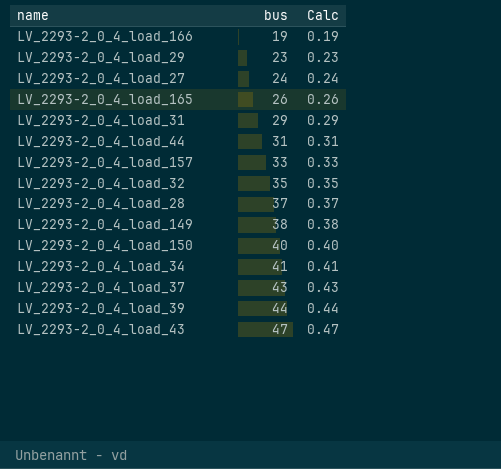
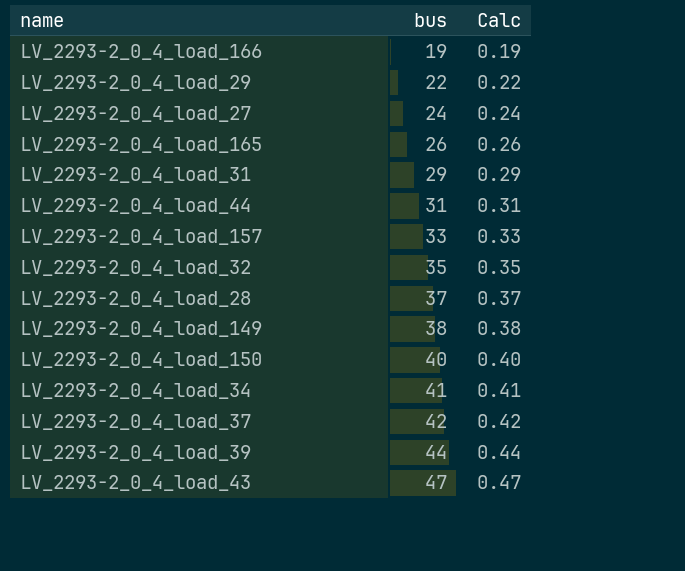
LV_2293-2_0_4_load_29 | bus: 23 -> 22
LV_2293-2_0_4_load_29 | Calc: 0.23 -> 0.22
LV_2293-2_0_4_load_37 | bus: 43 -> 42
LV_2293-2_0_4_load_37 | Calc: 0.43 -> 0.42

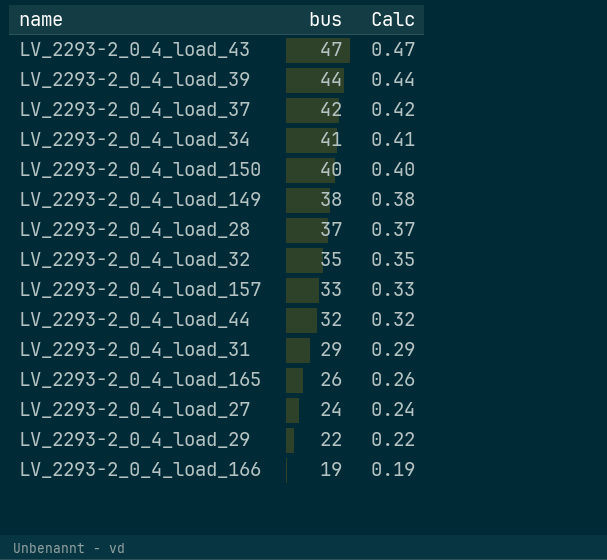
row order: bus ascending -> bus descending
LV_2293-2_0_4_load_44 | bus: 31 -> 32
LV_2293-2_0_4_load_44 | Calc: 0.31 -> 0.32

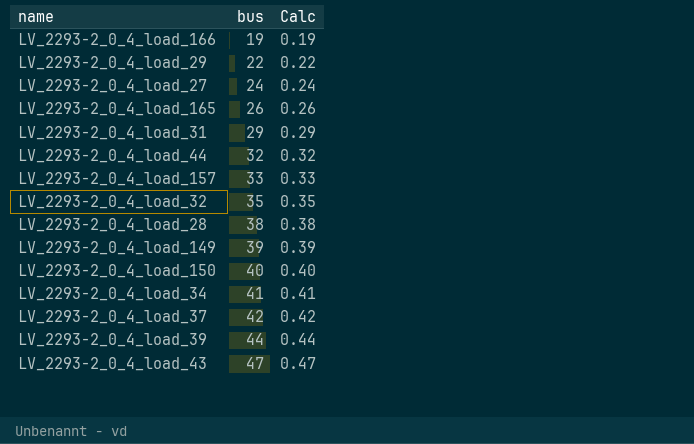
row order: bus descending -> bus ascending
LV_2293-2_0_4_load_28 | bus: 37 -> 38
LV_2293-2_0_4_load_28 | Calc: 0.37 -> 0.38
LV_2293-2_0_4_load_149 | bus: 38 -> 39
LV_2293-2_0_4_load_149 | Calc: 0.38 -> 0.39

